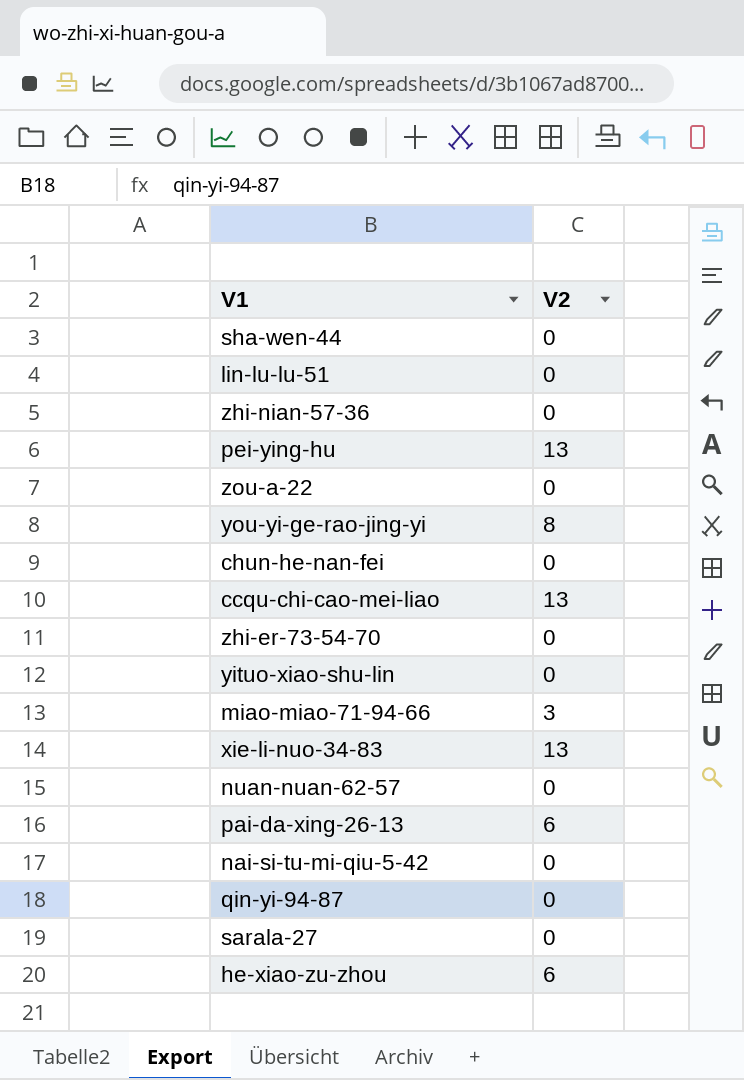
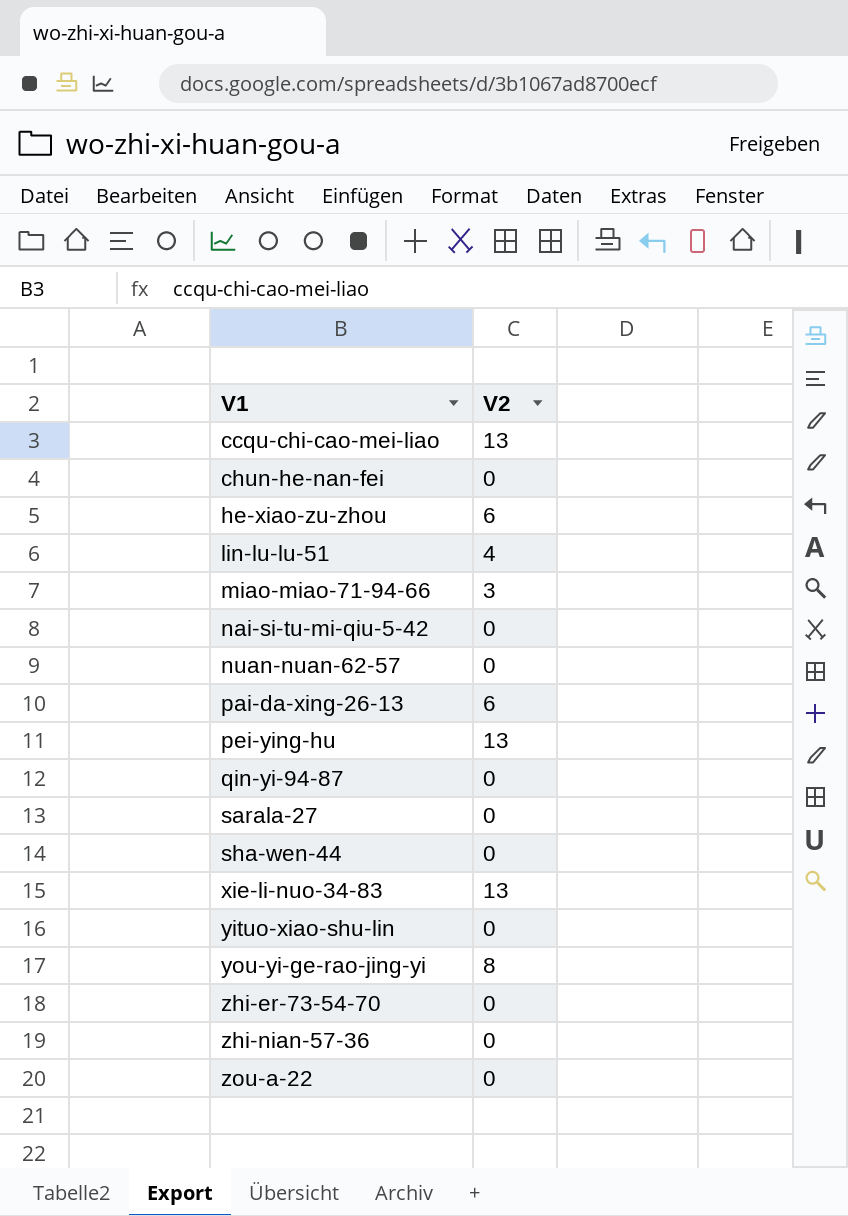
row order: none -> V1 ascending
lin-lu-lu-51 | V2: 0 -> 4

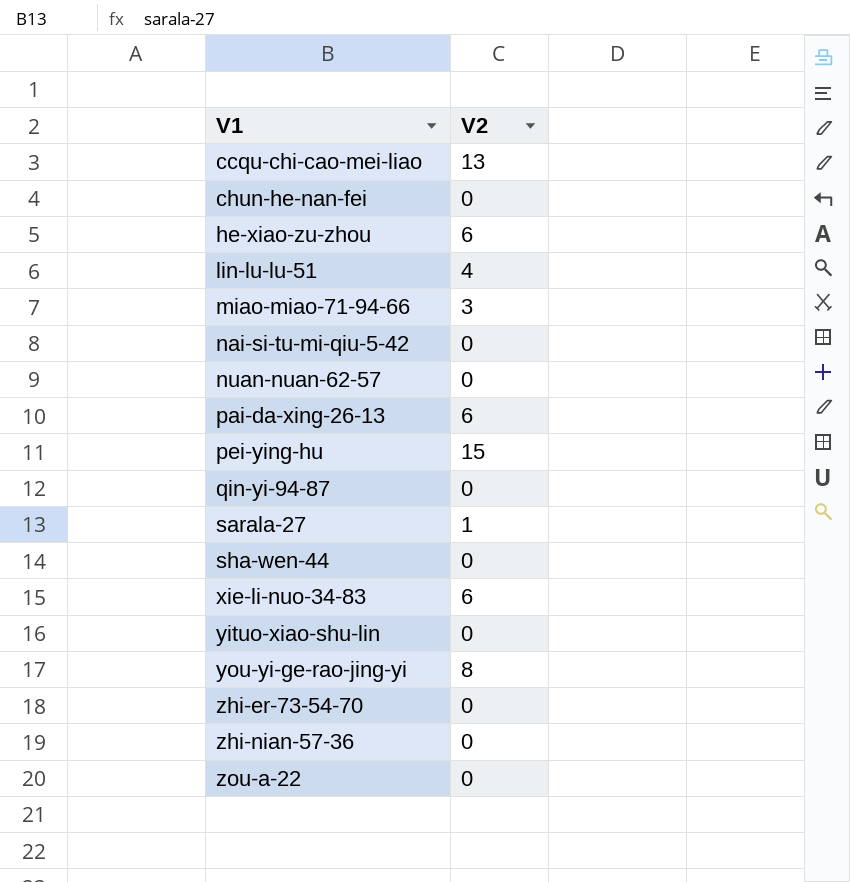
pei-ying-hu | V2: 13 -> 15
sarala-27 | V2: 0 -> 1
xie-li-nuo-34-83 | V2: 13 -> 6

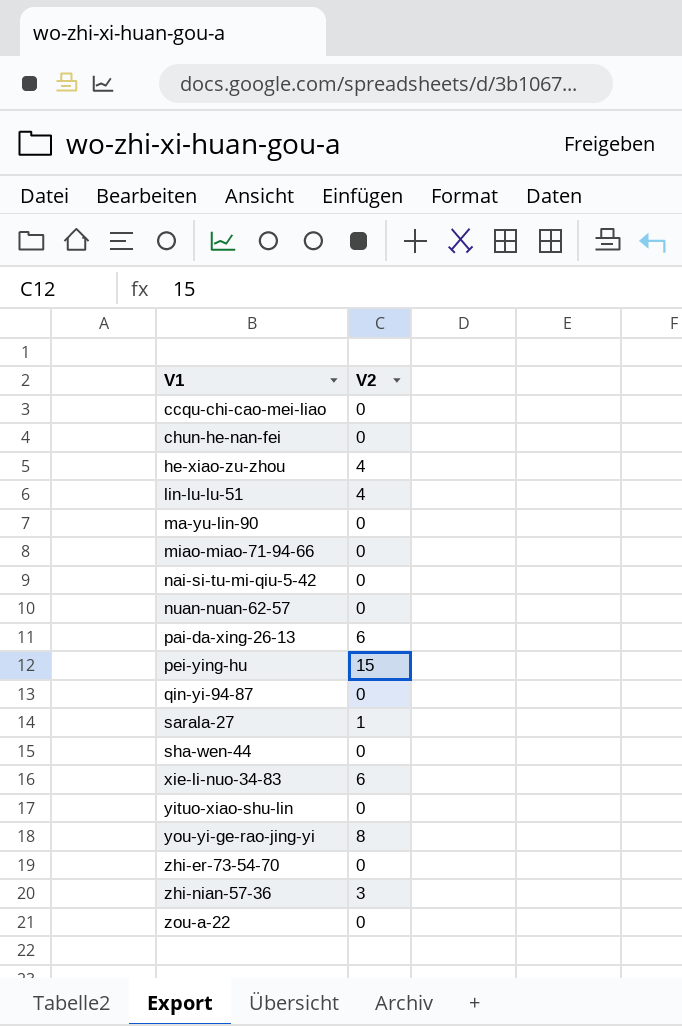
ccqu-chi-cao-mei-liao | V2: 13 -> 0
he-xiao-zu-zhou | V2: 6 -> 4
row ma-yu-lin-90: none -> 0
miao-miao-71-94-66 | V2: 3 -> 0
zhi-nian-57-36 | V2: 0 -> 3

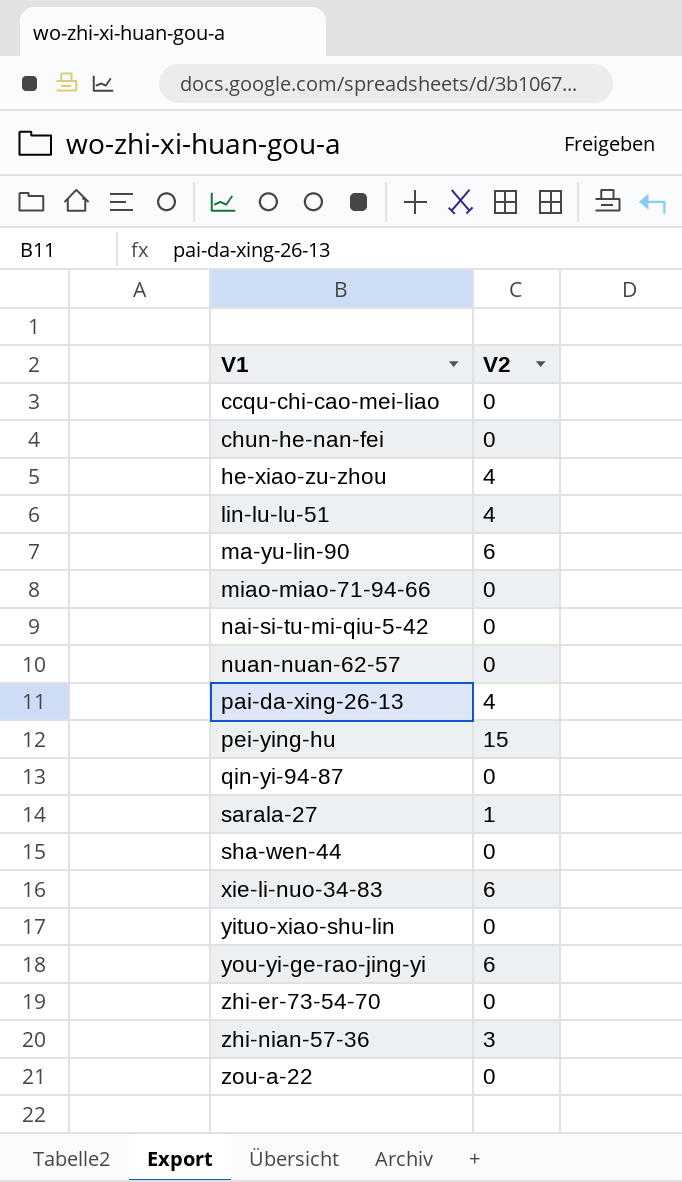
ma-yu-lin-90 | V2: 0 -> 6
pai-da-xing-26-13 | V2: 6 -> 4
you-yi-ge-rao-jing-yi | V2: 8 -> 6

